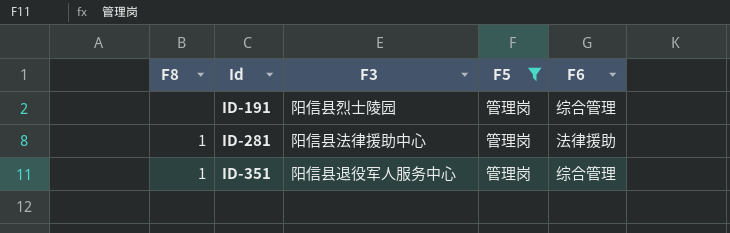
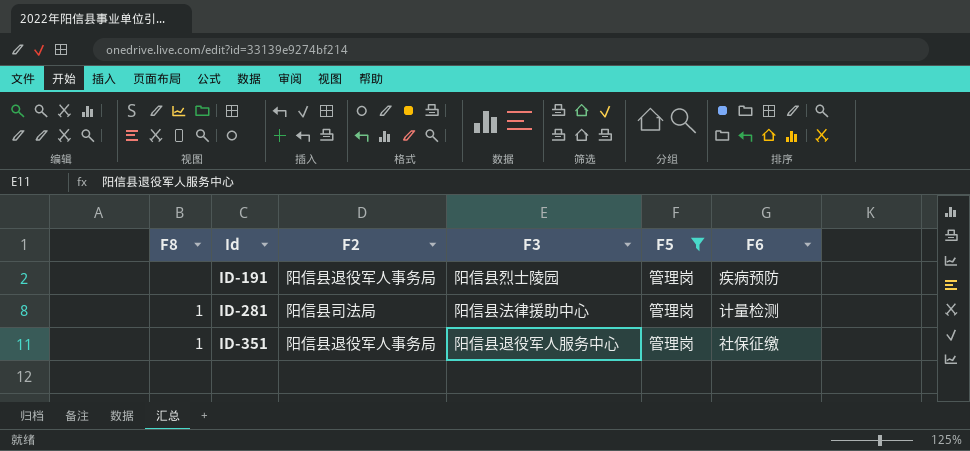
column F2 | position: none -> 3
ID-191 | F6: 综合管理 -> 疾病预防
ID-281 | F6: 法律援助 -> 计量检测
ID-351 | F6: 综合管理 -> 社保征缴

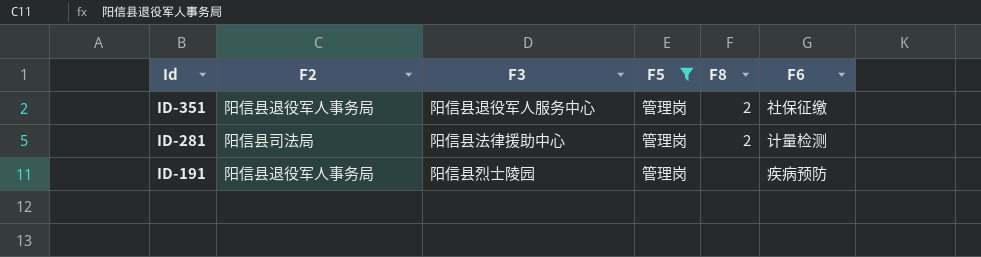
row order: Id ascending -> Id descending
column F8 | position: 1 -> 5
ID-351 | F8: 1 -> 2
ID-281 | F8: 1 -> 2

